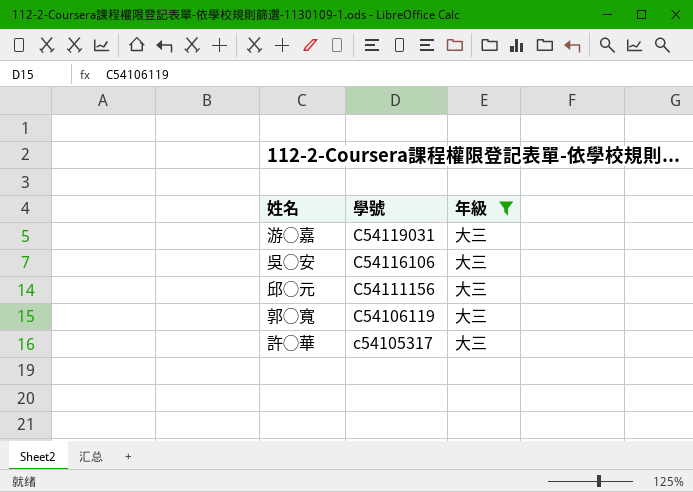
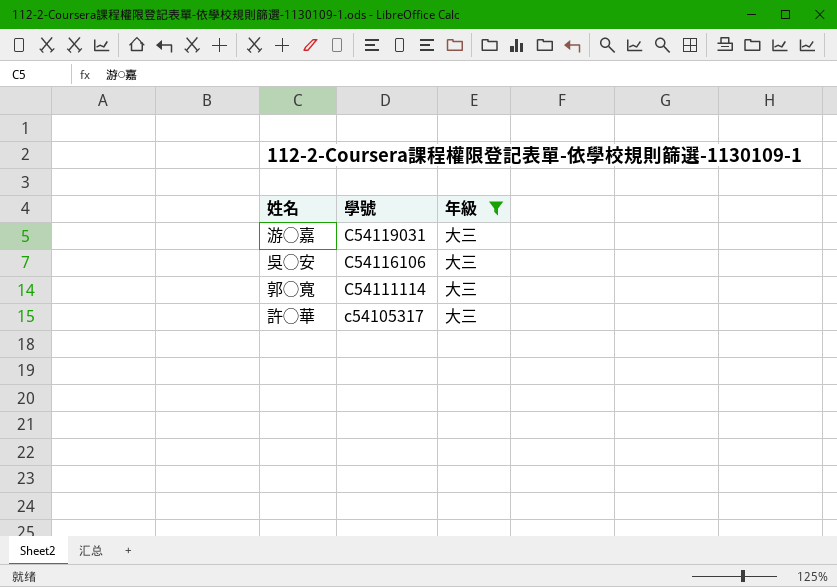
row 邱◯元: C54111156 | 大三 -> none
郭◯寬 | 學號: C54106119 -> C54111114

